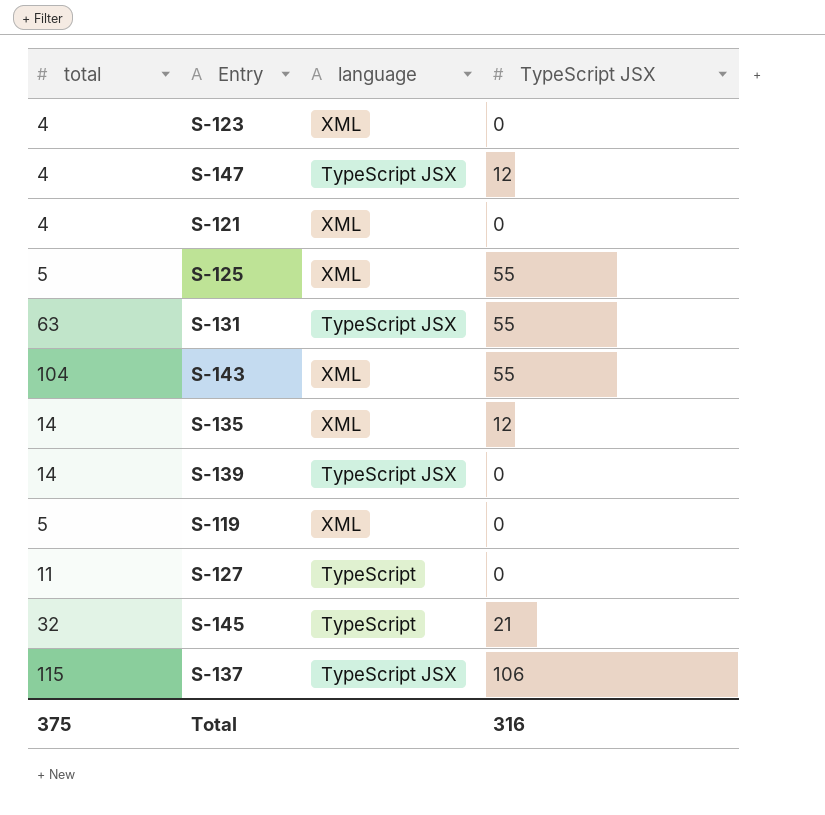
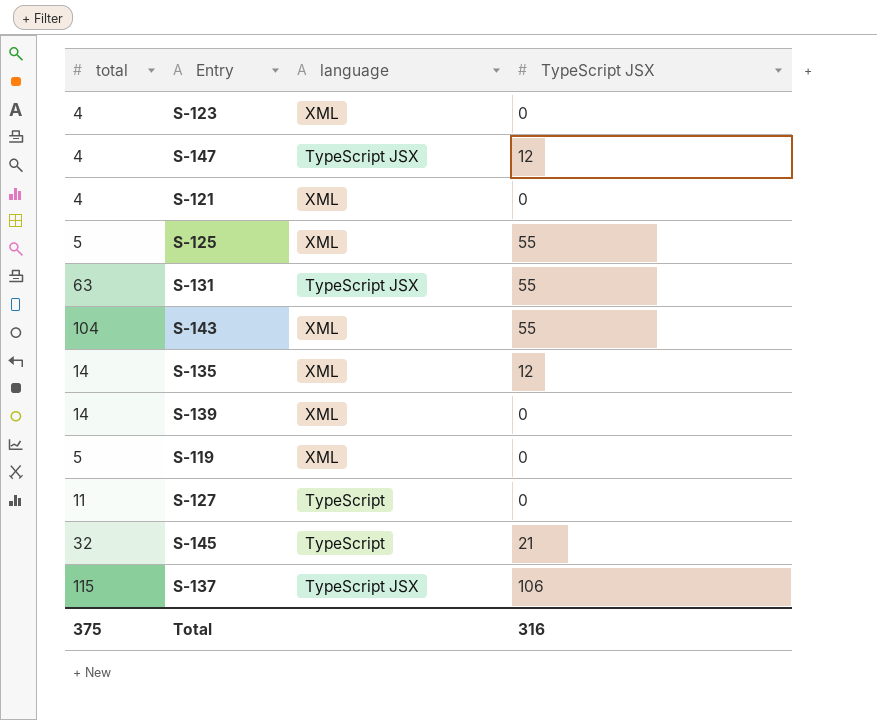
S-139 | language: TypeScript JSX -> XML

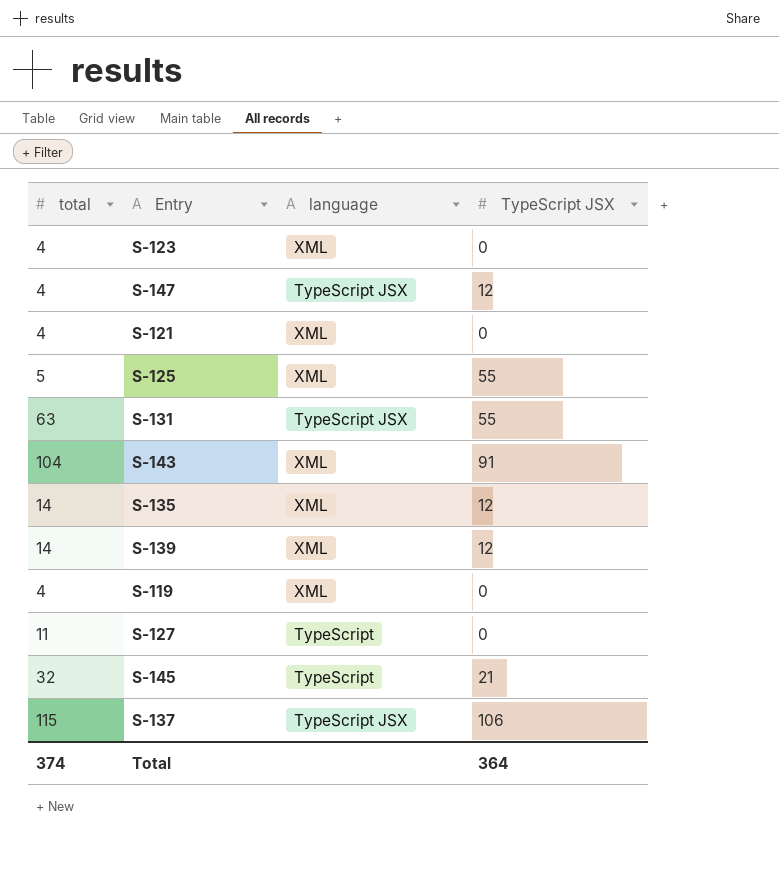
S-143 | TypeScript JSX: 55 -> 91
S-139 | TypeScript JSX: 0 -> 12
S-119 | total: 5 -> 4
Total | total: 375 -> 374
Total | TypeScript JSX: 316 -> 364

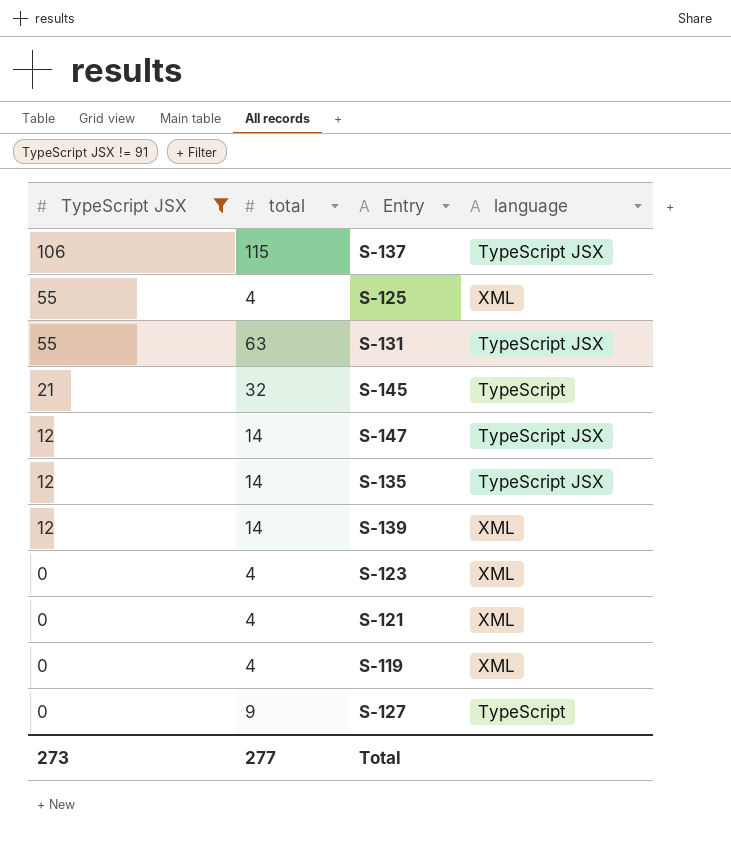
filter: none -> TypeScript JSX != 91
row order: none -> TypeScript JSX descending
column TypeScript JSX | position: 4 -> 1
S-125 | total: 5 -> 4
S-147 | total: 4 -> 14
S-135 | language: XML -> TypeScript JSX
S-127 | total: 11 -> 9
Total | TypeScript JSX: 364 -> 273
Total | total: 374 -> 277

